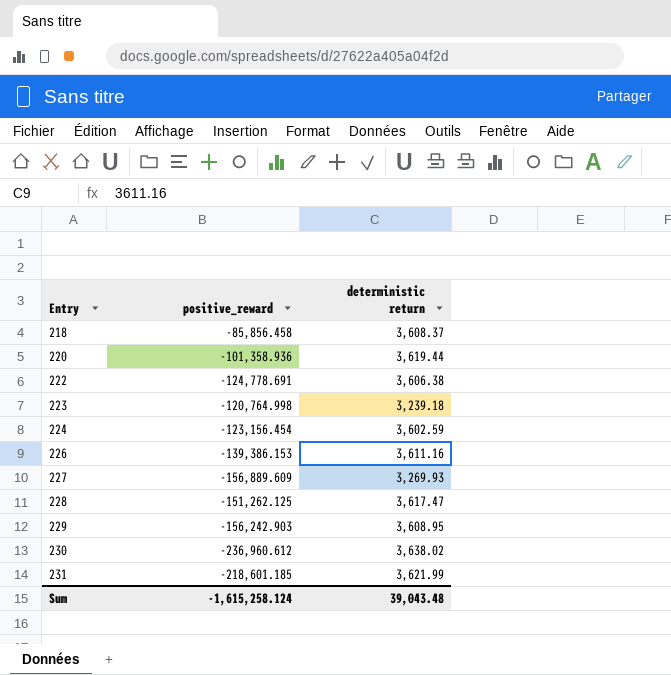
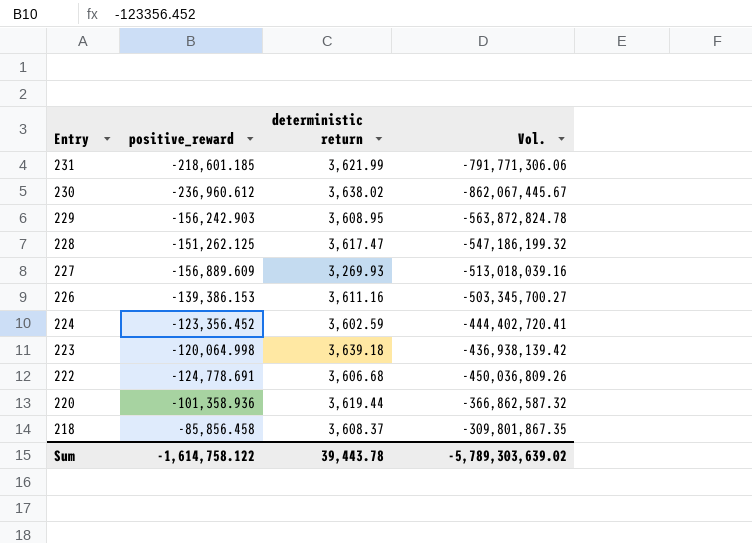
row order: Entry ascending -> Entry descending
column Vol. | formula: none -> [positive_reward] * [deterministic return]
224 | positive_reward: -123,156.454 -> -123,356.452
223 | positive_reward: -120,764.998 -> -120,064.998
223 | deterministic return: 3,239.18 -> 3,639.18
222 | deterministic return: 3,606.38 -> 3,606.68
Sum | positive_reward: -1,615,258.124 -> -1,614,758.122
Sum | deterministic return: 39,043.48 -> 39,443.78

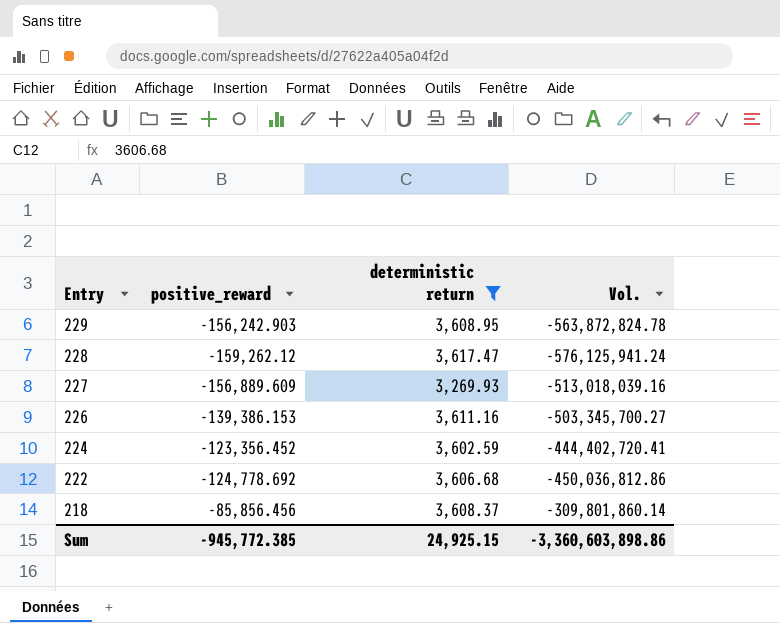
filter: none -> deterministic return <= 3,617.47
228 | positive_reward: -151,262.125 -> -159,262.12
228 | Vol.: -547,186,199.32 -> -576,125,941.24
222 | positive_reward: -124,778.691 -> -124,778.692
222 | Vol.: -450,036,809.26 -> -450,036,812.86
218 | positive_reward: -85,856.458 -> -85,856.456
218 | Vol.: -309,801,867.35 -> -309,801,860.14
Sum | positive_reward: -1,614,758.122 -> -945,772.385
Sum | deterministic return: 39,443.78 -> 24,925.15
Sum | Vol.: -5,789,303,639.02 -> -3,360,603,898.86

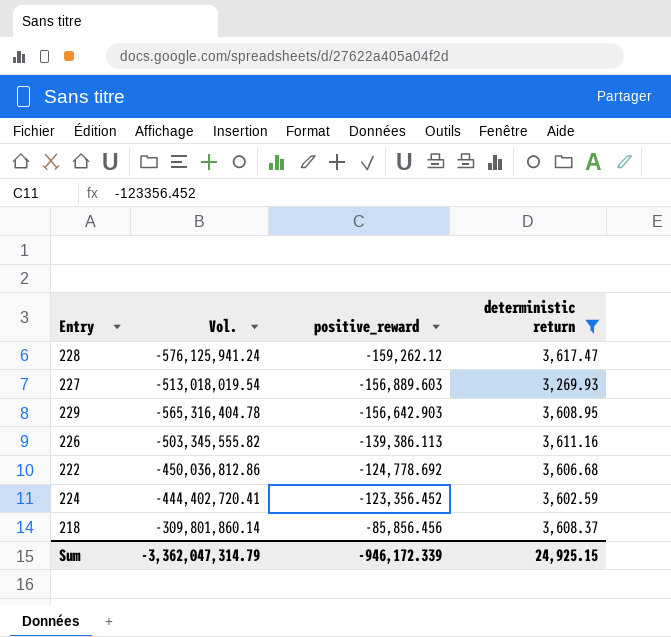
row order: Entry descending -> positive_reward ascending
column Vol. | position: 4 -> 2
227 | Vol.: -513,018,039.16 -> -513,018,019.54
227 | positive_reward: -156,889.609 -> -156,889.603
229 | Vol.: -563,872,824.78 -> -565,316,404.78
229 | positive_reward: -156,242.903 -> -156,642.903
226 | Vol.: -503,345,700.27 -> -503,345,555.82
226 | positive_reward: -139,386.153 -> -139,386.113
Sum | Vol.: -3,360,603,898.86 -> -3,362,047,314.79
Sum | positive_reward: -945,772.385 -> -946,172.339

